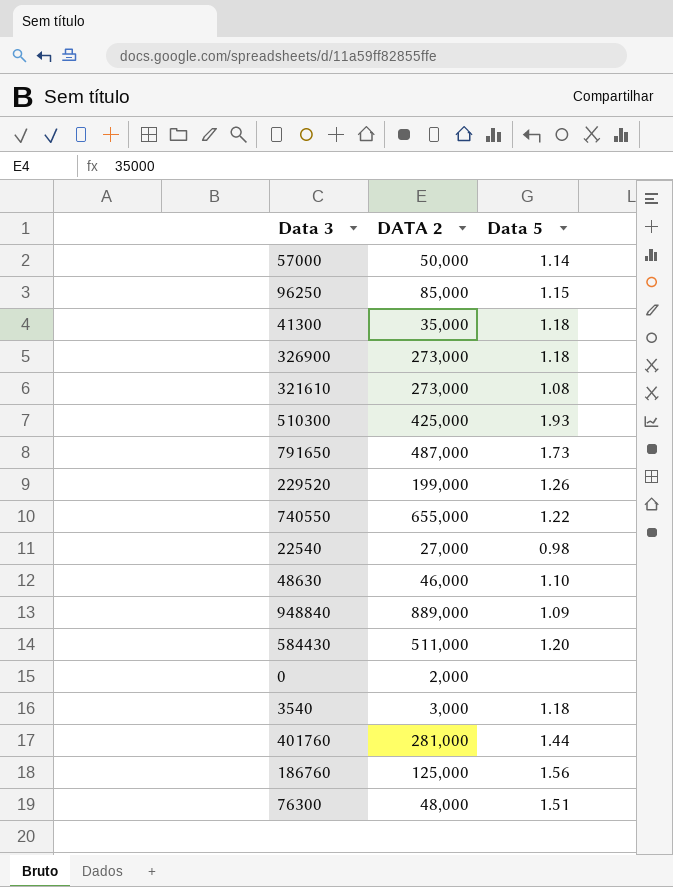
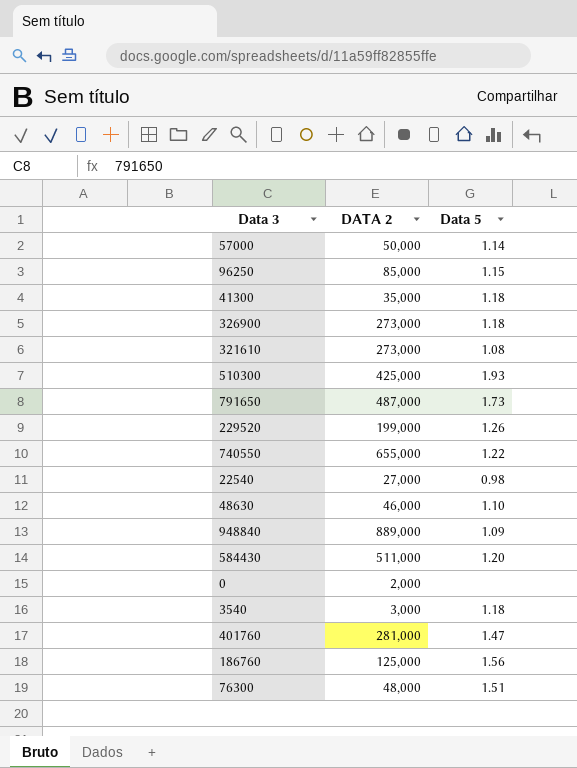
401760 | Data 5: 1.44 -> 1.47

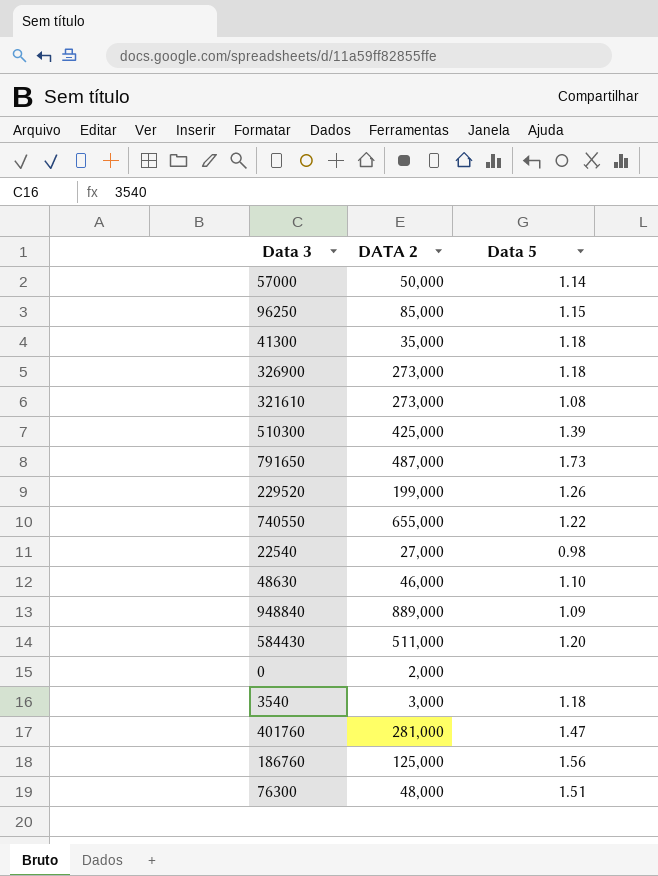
510300 | Data 5: 1.93 -> 1.39

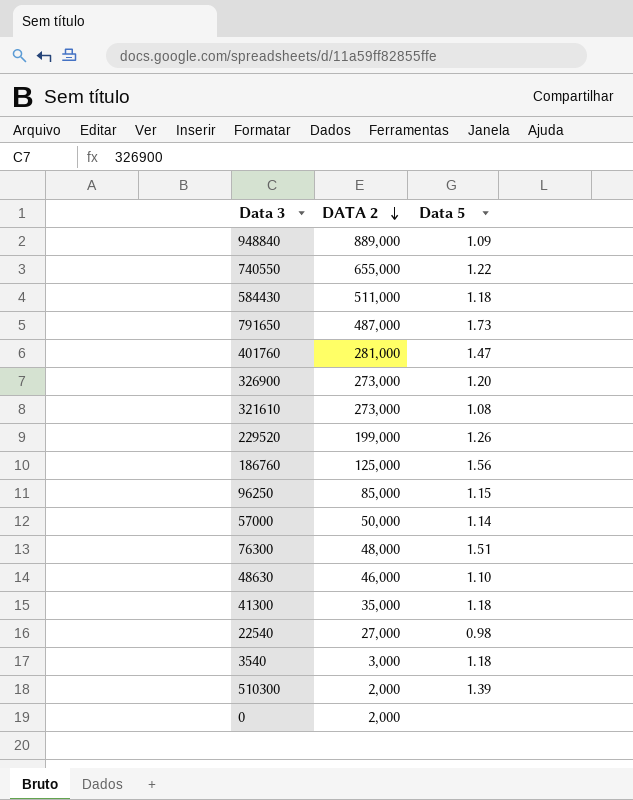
row order: none -> DATA 2 descending
584430 | Data 5: 1.20 -> 1.18
326900 | Data 5: 1.18 -> 1.20
510300 | DATA 2: 425,000 -> 2,000

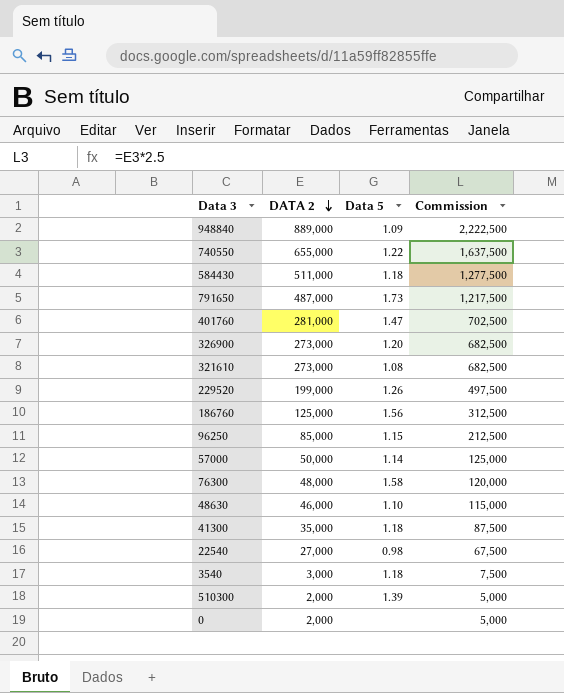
column Commission | formula: none -> [DATA 2] * 2.5
76300 | Data 5: 1.51 -> 1.58

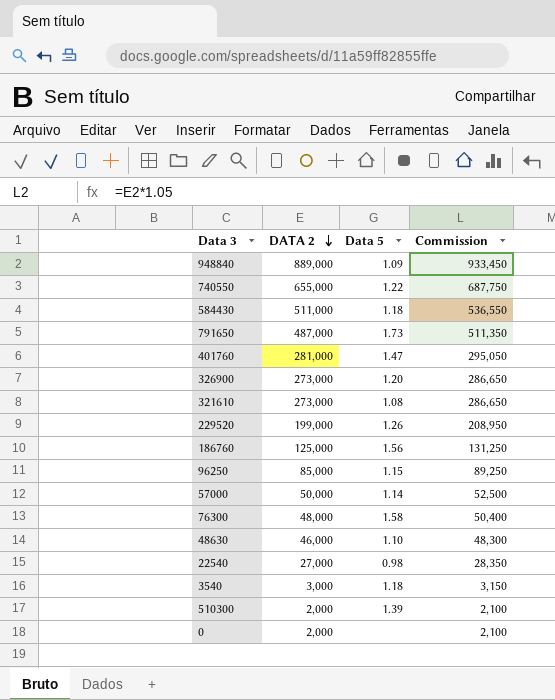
column Commission | formula: [DATA 2] * 2.5 -> [DATA 2] * 1.05
row 41300: 35,000 | 1.18 | 87,500 -> none

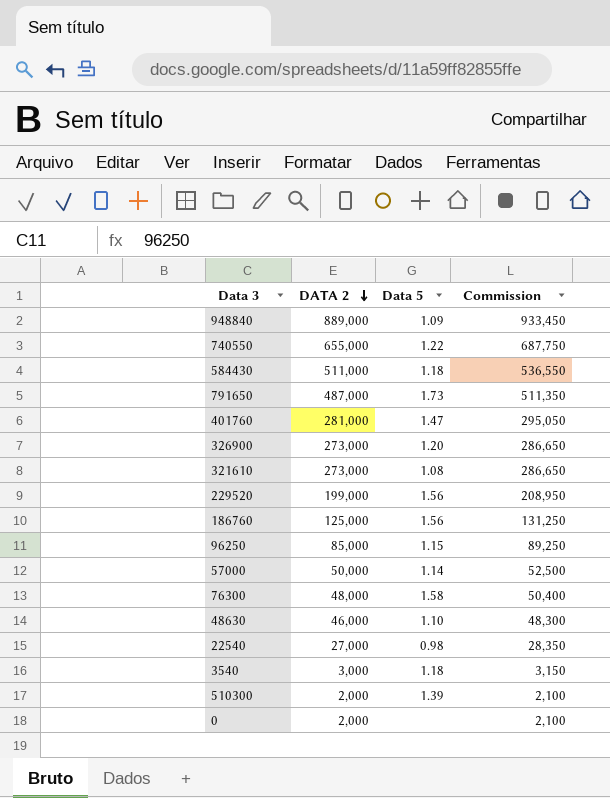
229520 | Data 5: 1.26 -> 1.56

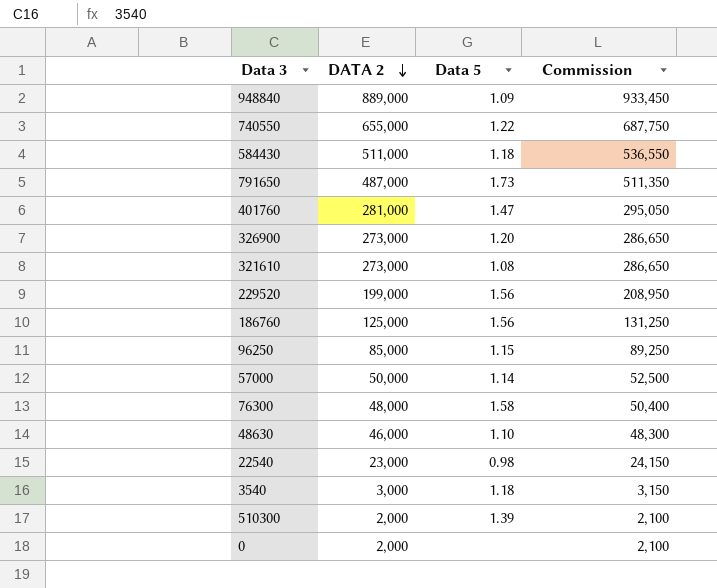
22540 | DATA 2: 27,000 -> 23,000
22540 | Commission: 28,350 -> 24,150

